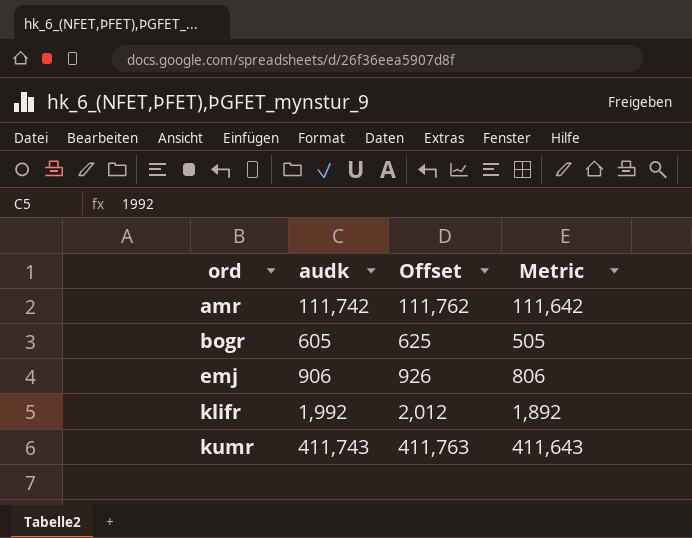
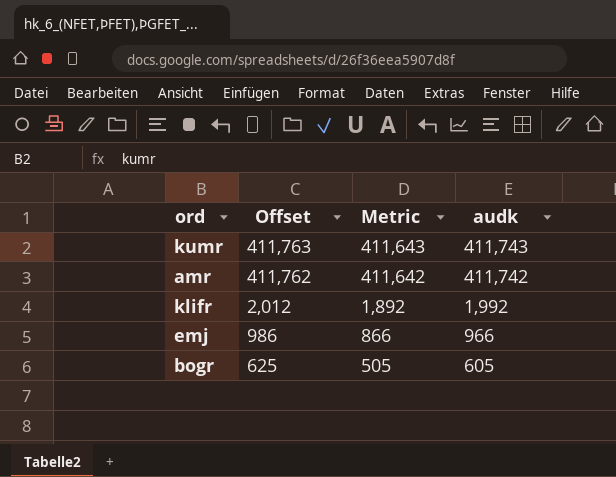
row order: ord ascending -> Offset descending
column audk | position: 2 -> 4
amr | Offset: 111,762 -> 411,762
amr | Metric: 111,642 -> 411,642
amr | audk: 111,742 -> 411,742
emj | Offset: 926 -> 986
emj | Metric: 806 -> 866
emj | audk: 906 -> 966

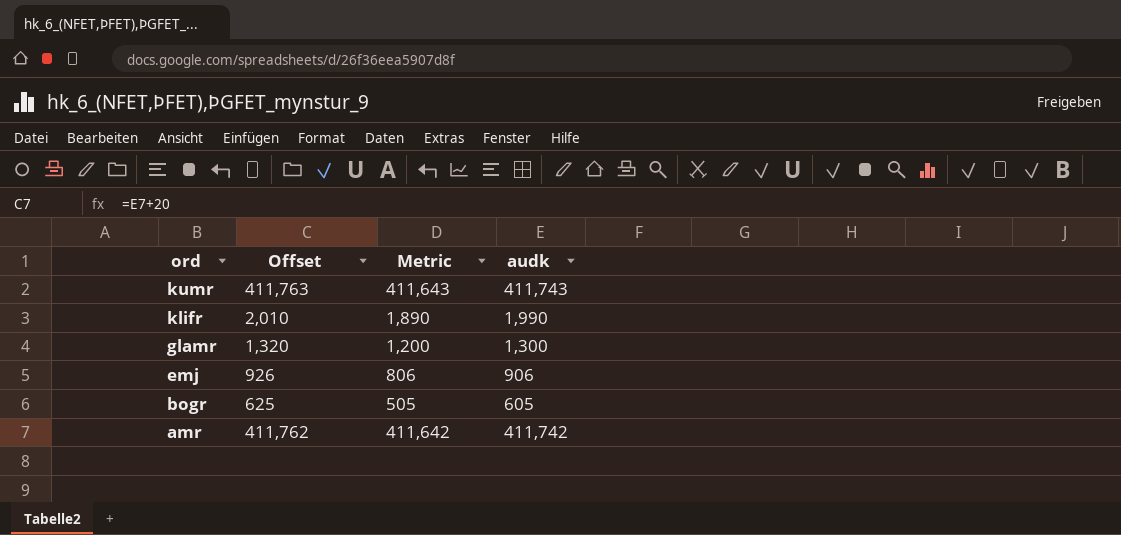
row order: Offset descending -> ord descending
klifr | Offset: 2,012 -> 2,010
klifr | Metric: 1,892 -> 1,890
klifr | audk: 1,992 -> 1,990
row glamr: none -> 1,320 | 1,200 | 1,300
emj | Offset: 986 -> 926
emj | Metric: 866 -> 806
emj | audk: 966 -> 906

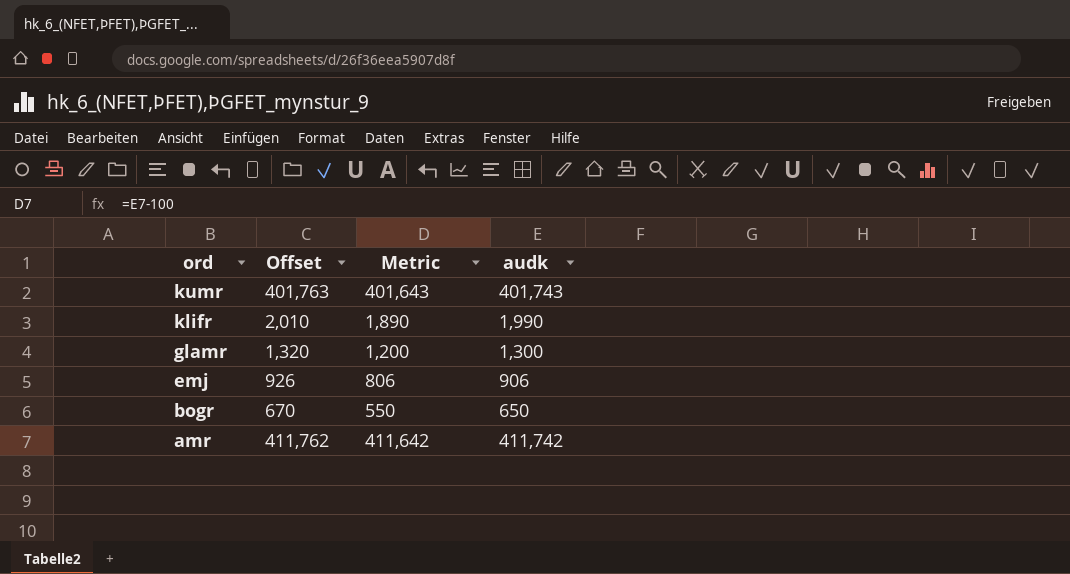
kumr | Offset: 411,763 -> 401,763
kumr | Metric: 411,643 -> 401,643
kumr | audk: 411,743 -> 401,743
bogr | Offset: 625 -> 670
bogr | Metric: 505 -> 550
bogr | audk: 605 -> 650

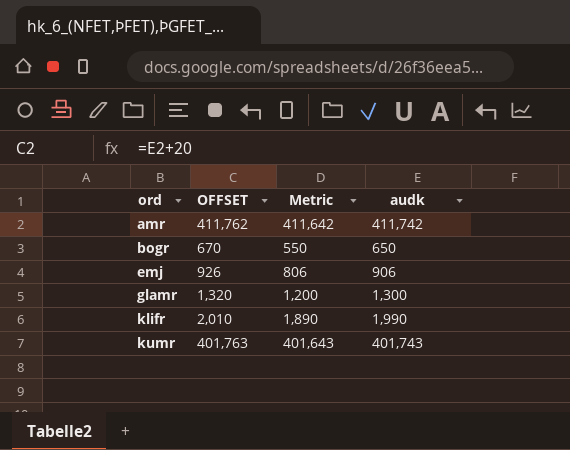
row order: ord descending -> ord ascending
column name: Offset -> OFFSET

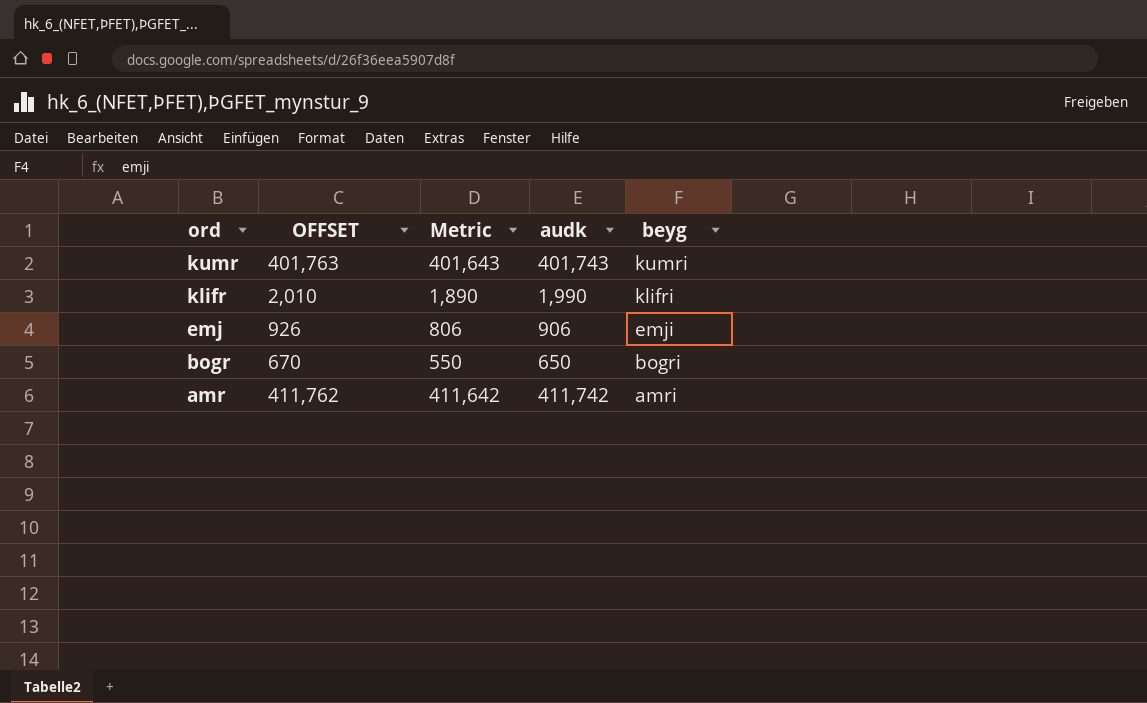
row order: ord ascending -> ord descending
column beyg | position: none -> 5
row glamr: 1,320 | 1,200 | 1,300 -> none

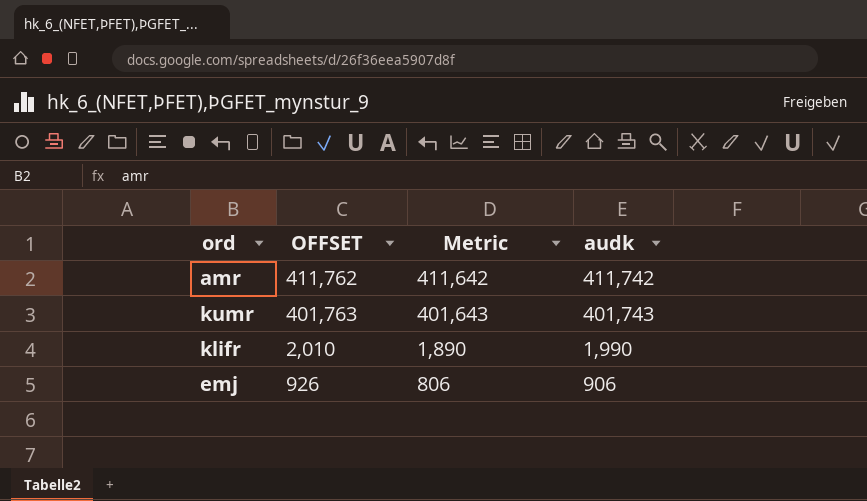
row order: ord descending -> OFFSET descending
column beyg | position: 5 -> none
row bogr: 670 | 550 | 650 | bogri -> none

